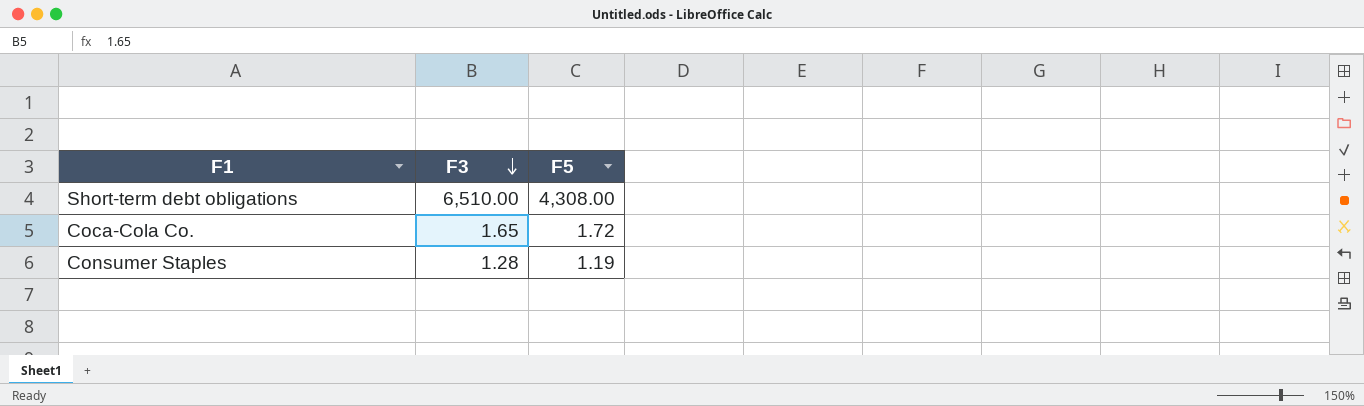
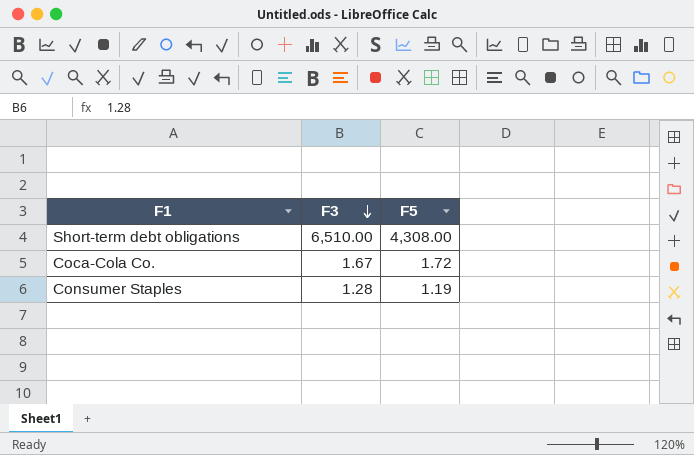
Coca-Cola Co. | F3: 1.65 -> 1.67

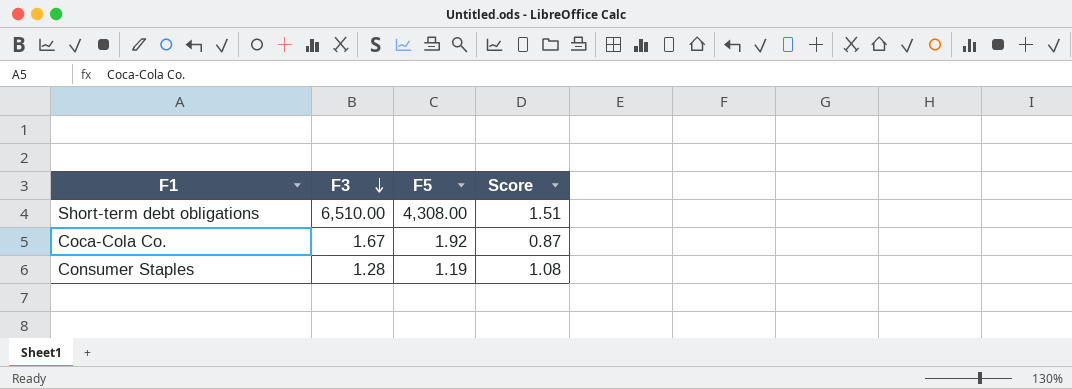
column Score | formula: none -> [F3] / [F5]
Coca-Cola Co. | F5: 1.72 -> 1.92

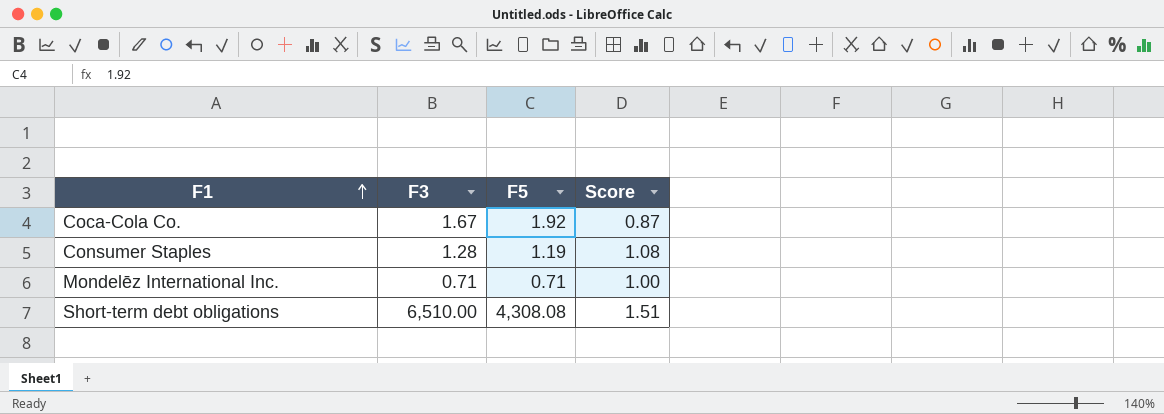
row order: F3 descending -> F1 ascending
row Mondelēz International Inc.: none -> 0.71 | 0.71 | 1.00
Short-term debt obligations | F5: 4,308.00 -> 4,308.08

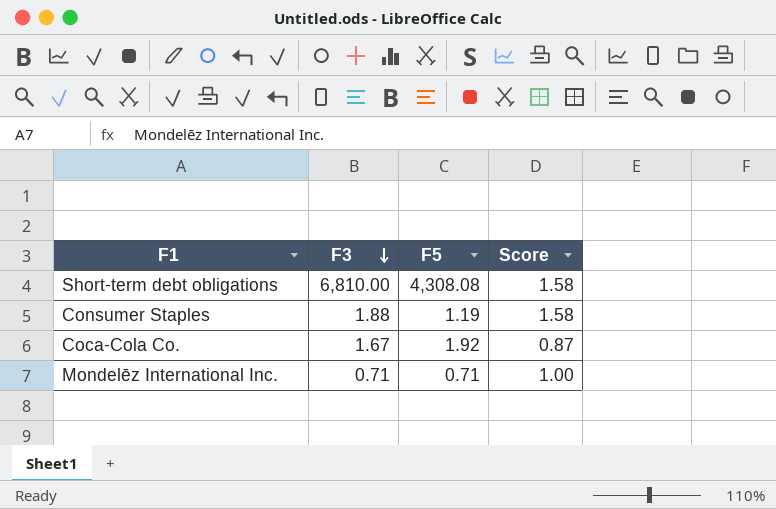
row order: F1 ascending -> F3 descending
Short-term debt obligations | F3: 6,510.00 -> 6,810.00
Short-term debt obligations | Score: 1.51 -> 1.58
Consumer Staples | F3: 1.28 -> 1.88
Consumer Staples | Score: 1.08 -> 1.58

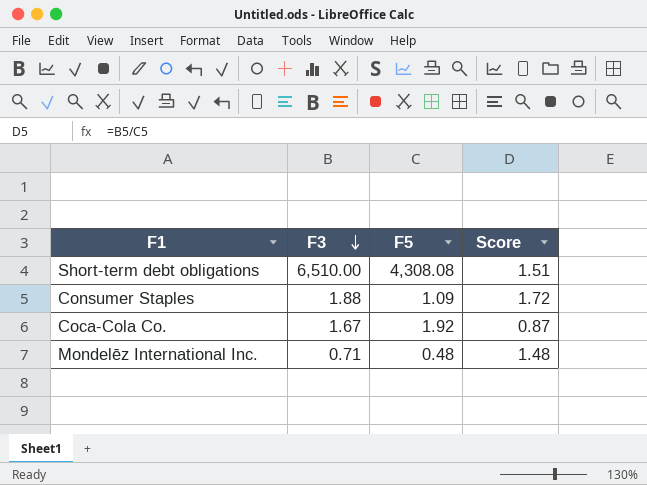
Short-term debt obligations | F3: 6,810.00 -> 6,510.00
Short-term debt obligations | Score: 1.58 -> 1.51
Consumer Staples | F5: 1.19 -> 1.09
Consumer Staples | Score: 1.58 -> 1.72
Mondelēz International Inc. | F5: 0.71 -> 0.48
Mondelēz International Inc. | Score: 1.00 -> 1.48

